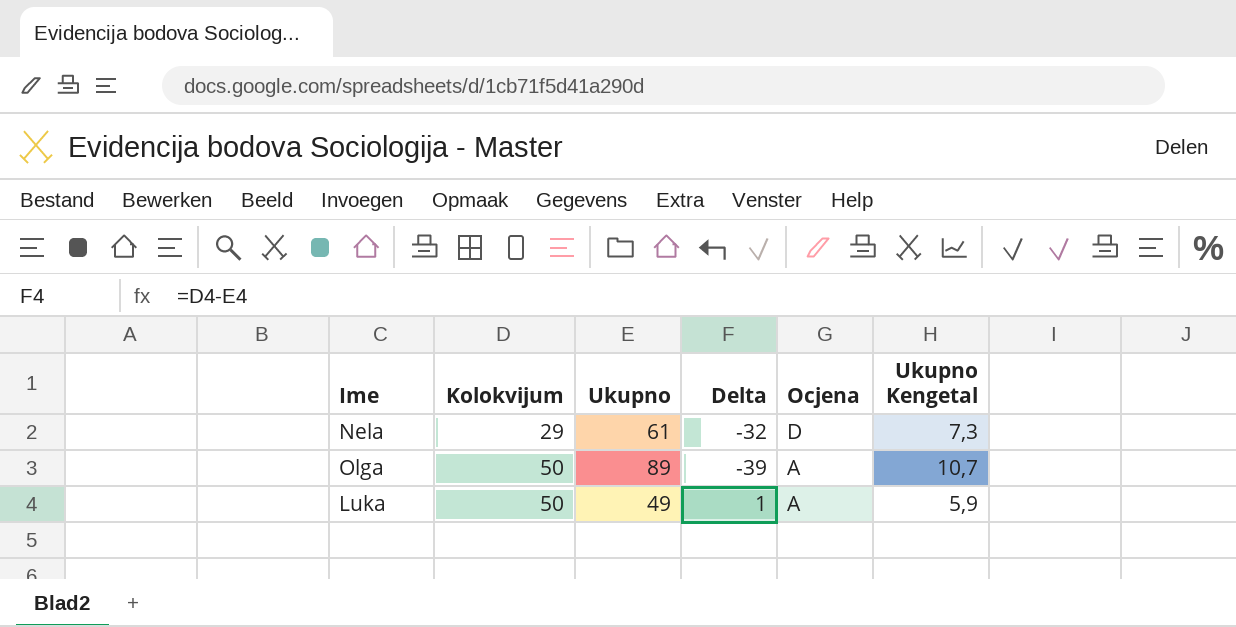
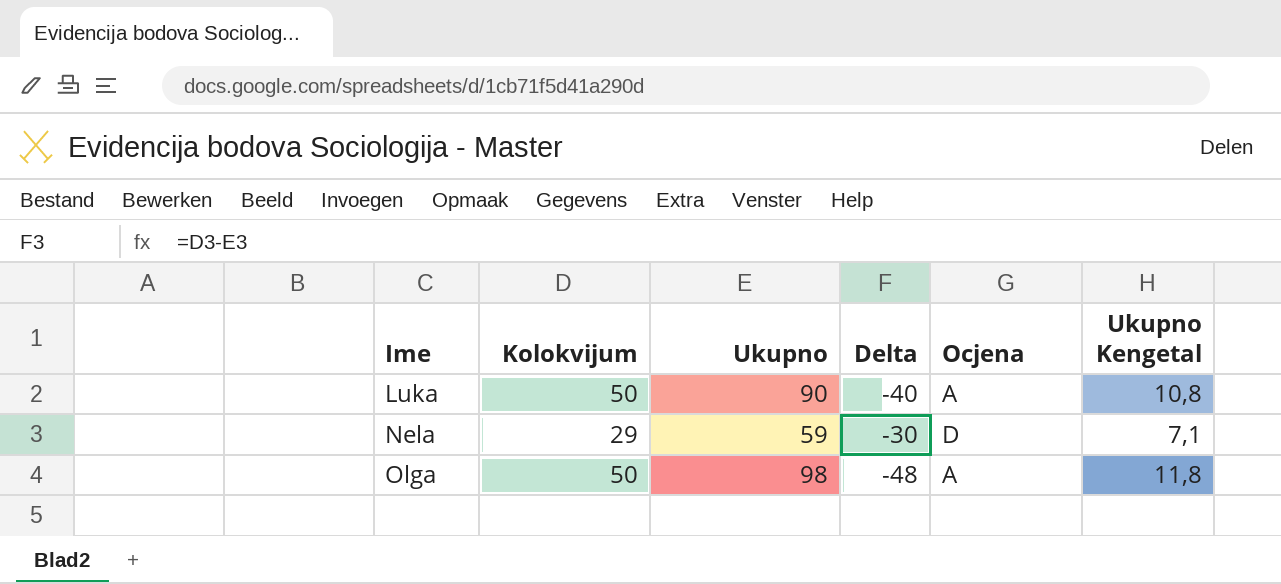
row order: Kolokvijum ascending -> Ime ascending
Luka | Ukupno: 49 -> 90
Luka | Delta: 1 -> -40
Luka | Ukupno Kengetal: 5,9 -> 10,8
Nela | Ukupno: 61 -> 59
Nela | Delta: -32 -> -30
Nela | Ukupno Kengetal: 7,3 -> 7,1
Olga | Ukupno: 89 -> 98
Olga | Delta: -39 -> -48
Olga | Ukupno Kengetal: 10,7 -> 11,8

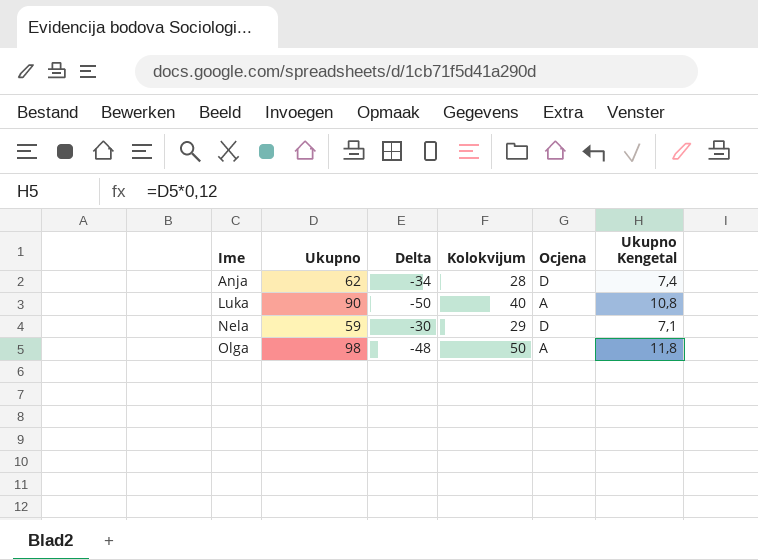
column Kolokvijum | position: 2 -> 4
row Anja: none -> 62 | -34 | 28 | D | 7,4
Luka | Delta: -40 -> -50
Luka | Kolokvijum: 50 -> 40

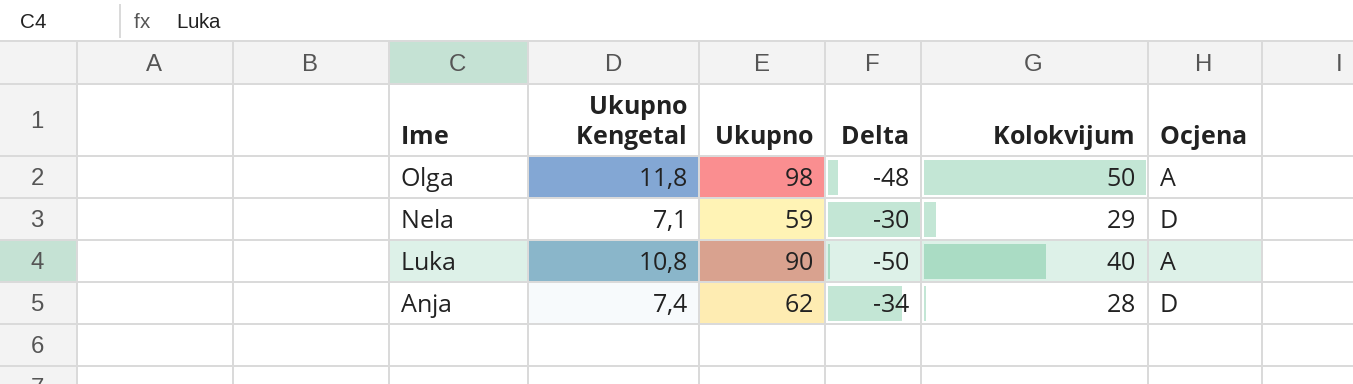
row order: Ime ascending -> Ime descending
column Ukupno Kengetal | position: 6 -> 2

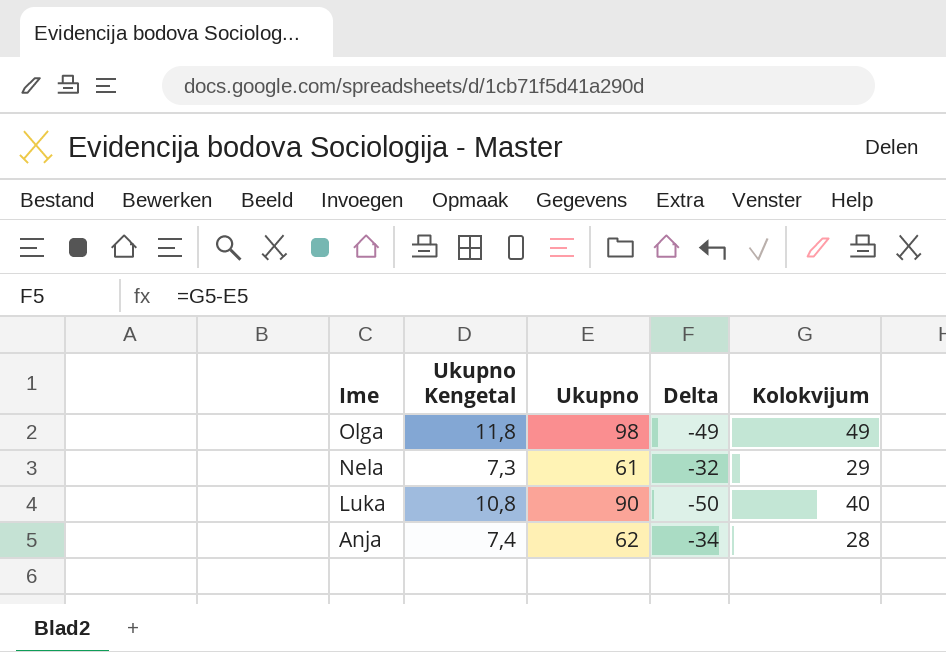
column Ocjena | position: 6 -> none
Olga | Delta: -48 -> -49
Olga | Kolokvijum: 50 -> 49
Nela | Ukupno Kengetal: 7,1 -> 7,3
Nela | Ukupno: 59 -> 61
Nela | Delta: -30 -> -32

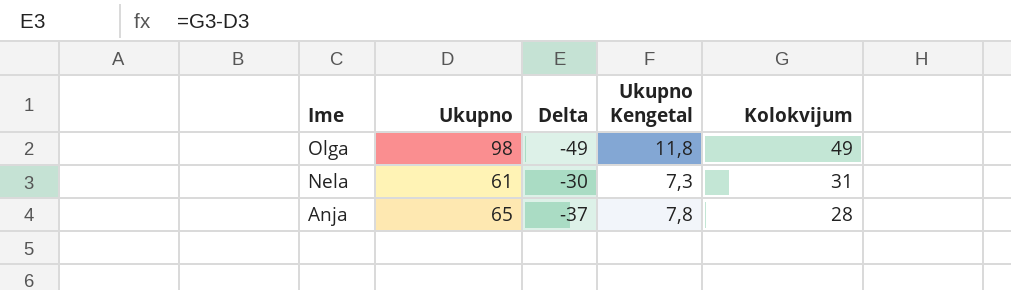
column Ukupno Kengetal | position: 2 -> 4
row Luka: 10,8 | 90 | -50 | 40 -> none
Nela | Delta: -32 -> -30
Nela | Kolokvijum: 29 -> 31
Anja | Ukupno: 62 -> 65
Anja | Delta: -34 -> -37
Anja | Ukupno Kengetal: 7,4 -> 7,8

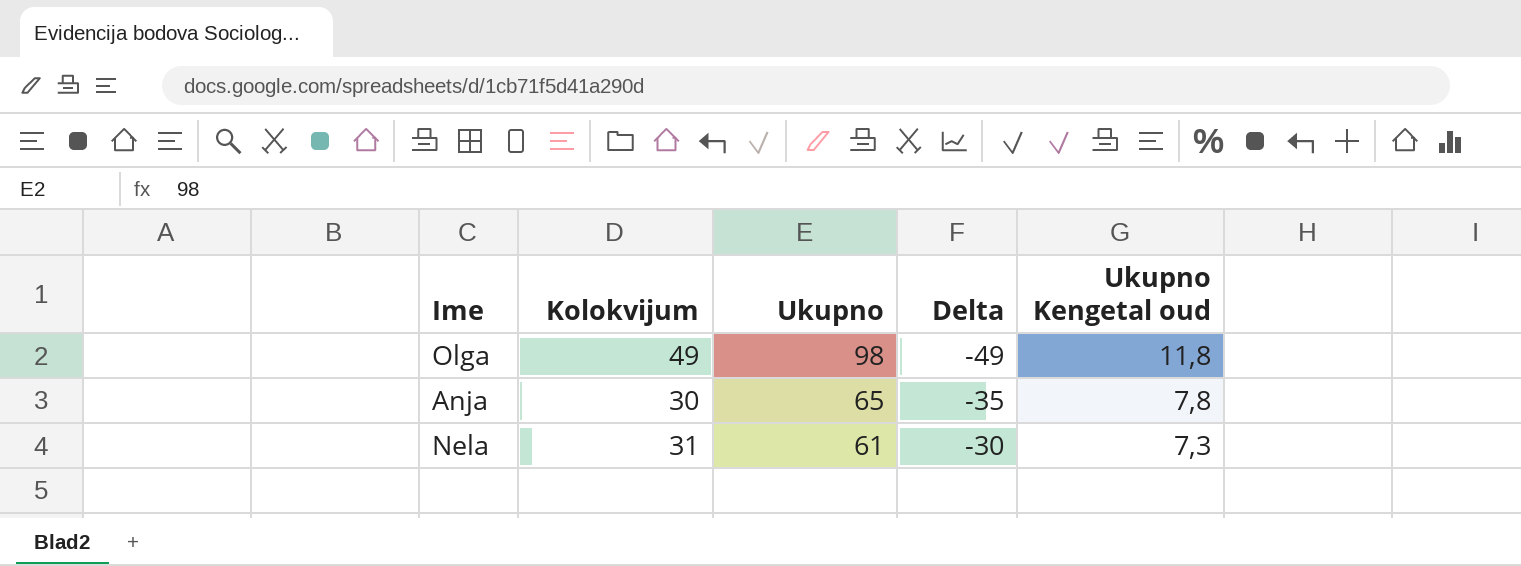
row order: Ime descending -> Ukupno descending
column Kolokvijum | position: 5 -> 2
column name: Ukupno Kengetal -> Ukupno Kengetal oud
Anja | Kolokvijum: 28 -> 30
Anja | Delta: -37 -> -35

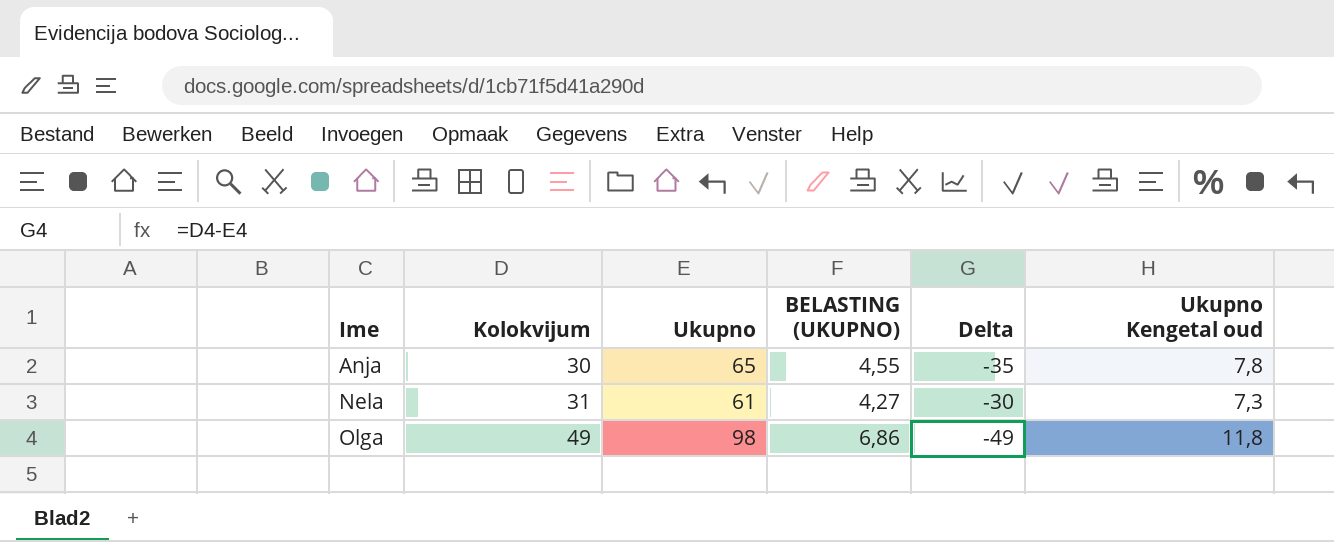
row order: Ukupno descending -> Ime ascending
column BELASTING (UKUPNO) | formula: none -> [Ukupno] * 0,07

